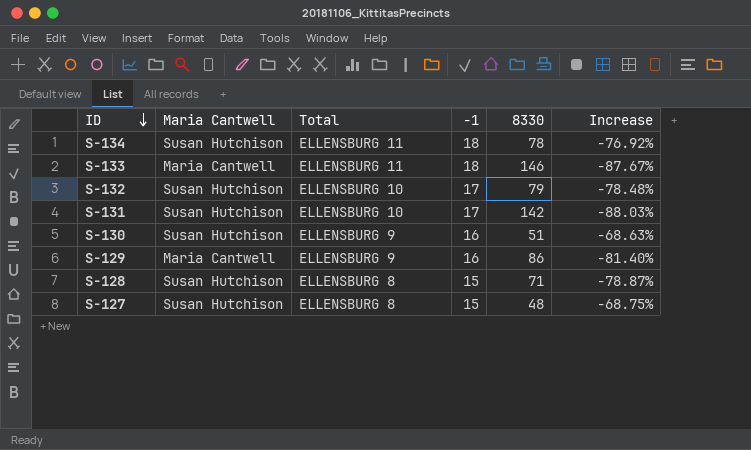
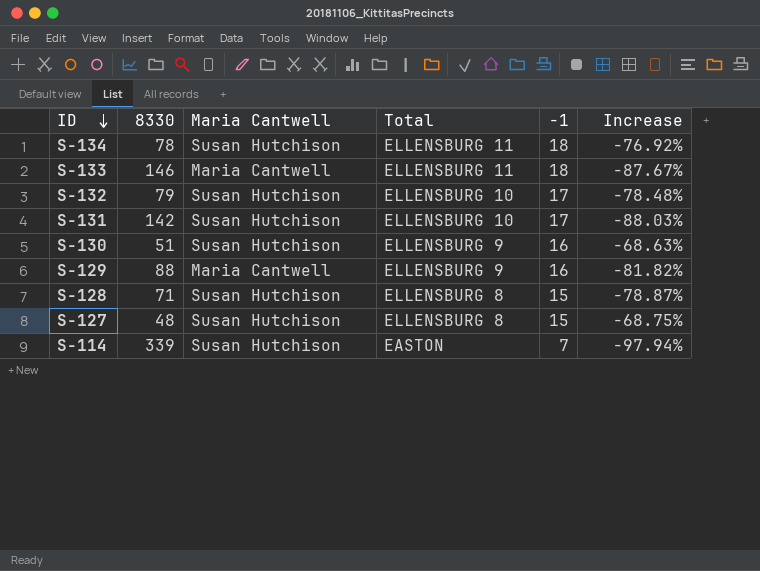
column 8330 | position: 5 -> 2
S-129 | 8330: 86 -> 88
S-129 | Increase: -81.40% -> -81.82%
row S-114: none -> 339 | Susan Hutchison | EASTON | 7 | -97.94%

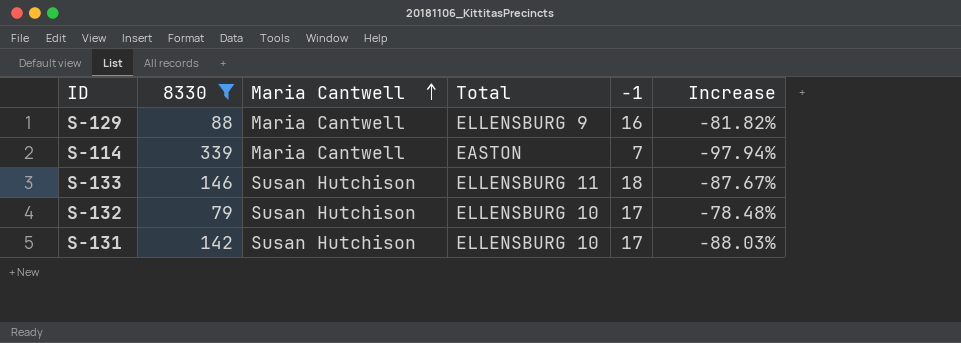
filter: none -> 8330 >= 79
row order: ID descending -> Maria Cantwell ascending
S-114 | Maria Cantwell: Susan Hutchison -> Maria Cantwell
S-133 | Maria Cantwell: Maria Cantwell -> Susan Hutchison

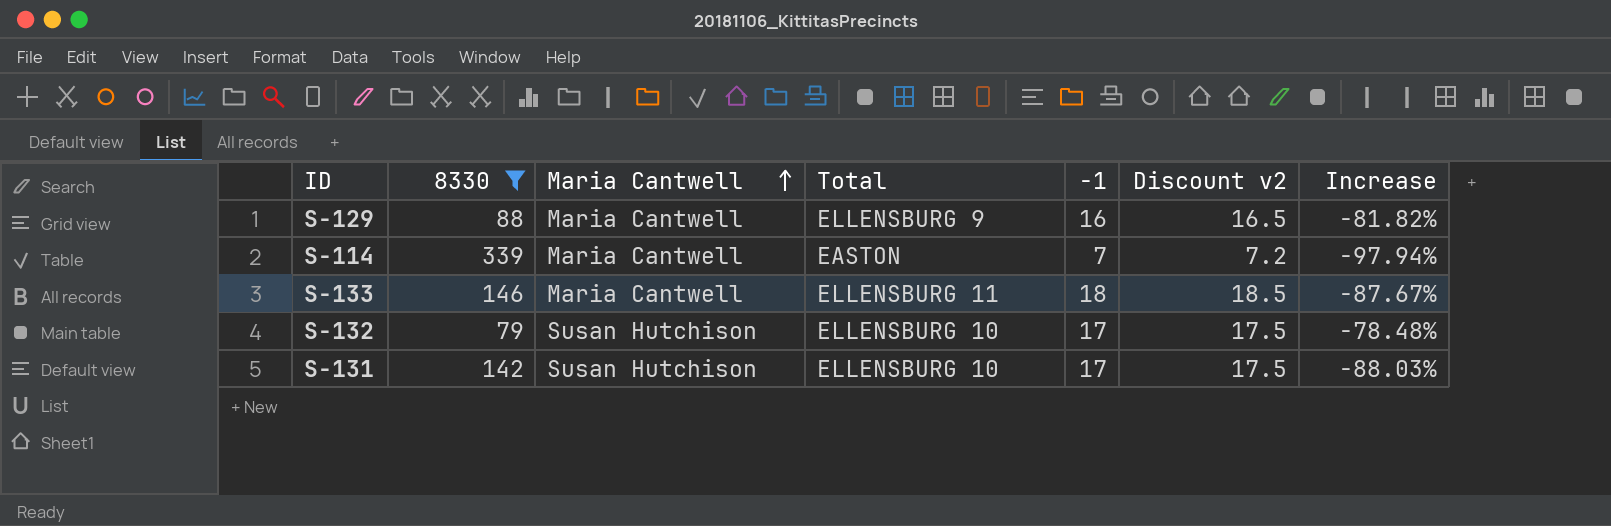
column Discount v2 | formula: none -> [-1] * 1.03
S-133 | Maria Cantwell: Susan Hutchison -> Maria Cantwell

